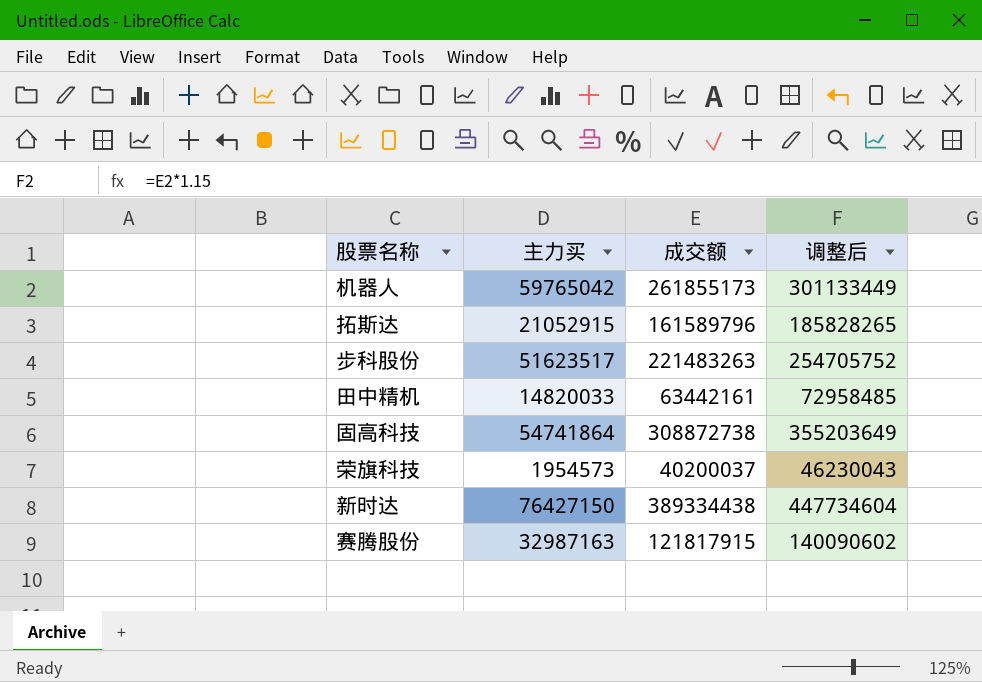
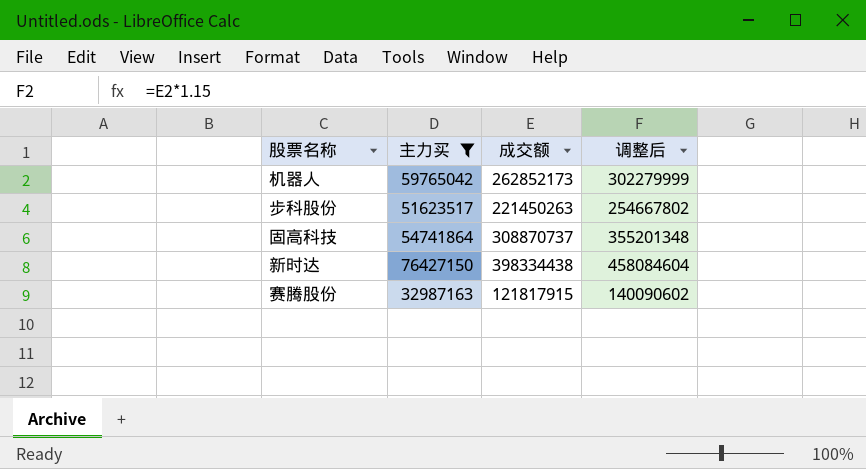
filter: none -> 主力买 >= 32987163
机器人 | 成交额: 261855173 -> 262852173
机器人 | 调整后: 301133449 -> 302279999
步科股份 | 成交额: 221483263 -> 221450263
步科股份 | 调整后: 254705752 -> 254667802
固高科技 | 成交额: 308872738 -> 308870737
固高科技 | 调整后: 355203649 -> 355201348
新时达 | 成交额: 389334438 -> 398334438
新时达 | 调整后: 447734604 -> 458084604

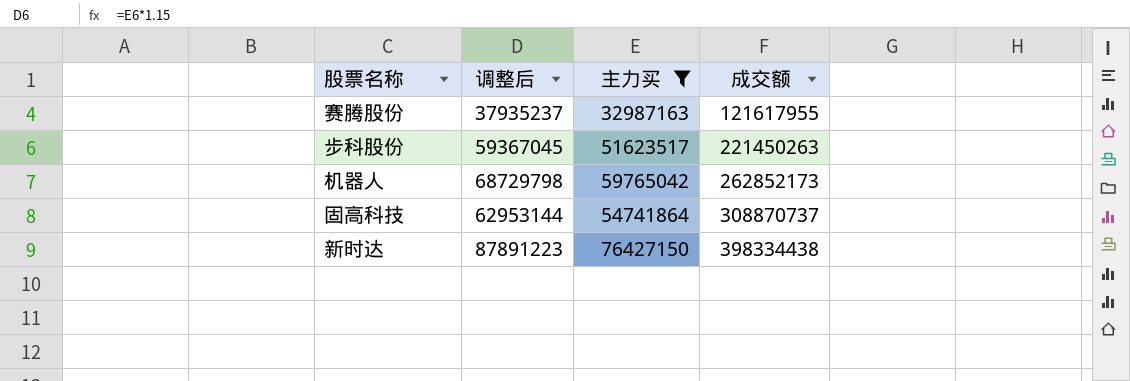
row order: none -> 成交额 ascending
column 调整后 | formula: [成交额] * 1.15 -> [主力买] * 1.15
column 调整后 | position: 4 -> 2
赛腾股份 | 成交额: 121817915 -> 121617955

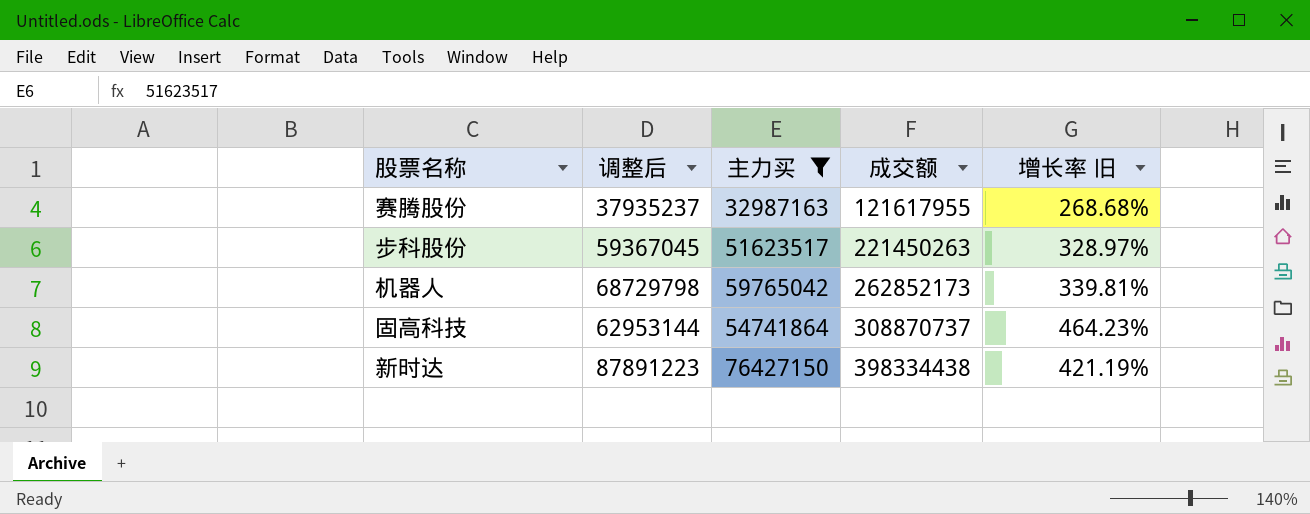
column 增长率 旧 | formula: none -> ([成交额] - [主力买]) / [主力买]

